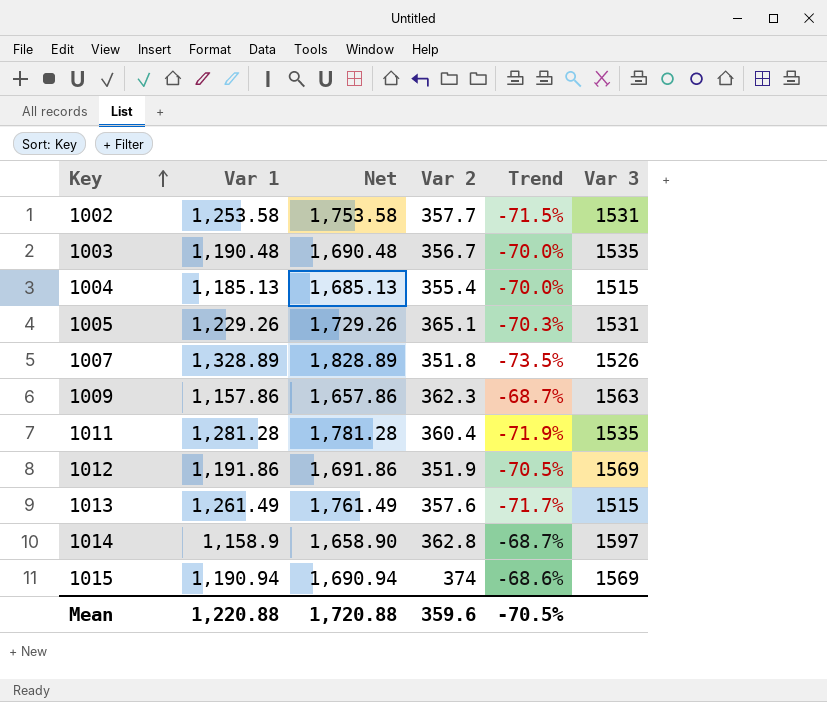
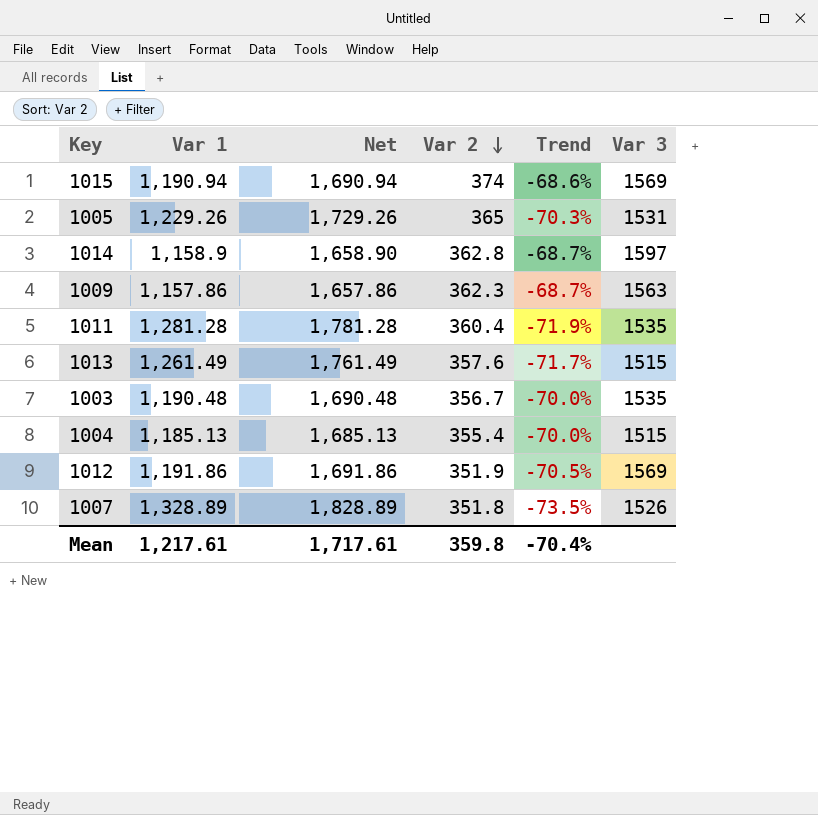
row order: Key ascending -> Var 2 descending
row 1002: 1,253.58 | 1,753.58 | 357.7 | -71.5% | 1531 -> none
1005 | Var 2: 365.1 -> 365
Mean | Var 1: 1,220.88 -> 1,217.61
Mean | Net: 1,720.88 -> 1,717.61
Mean | Var 2: 359.6 -> 359.8
Mean | Trend: -70.5% -> -70.4%

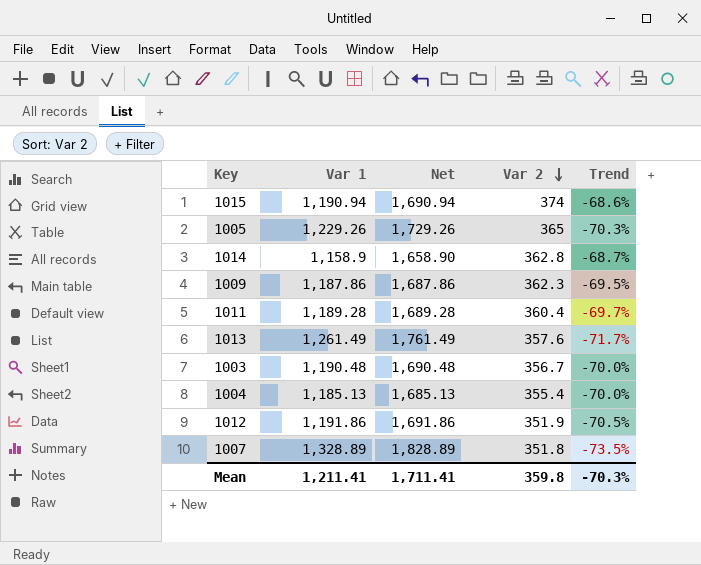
column Var 3 | position: 6 -> none
1009 | Var 1: 1,157.86 -> 1,187.86
1009 | Net: 1,657.86 -> 1,687.86
1009 | Trend: -68.7% -> -69.5%
1011 | Var 1: 1,281.28 -> 1,189.28
1011 | Net: 1,781.28 -> 1,689.28
1011 | Trend: -71.9% -> -69.7%
Mean | Var 1: 1,217.61 -> 1,211.41
Mean | Net: 1,717.61 -> 1,711.41
Mean | Trend: -70.4% -> -70.3%

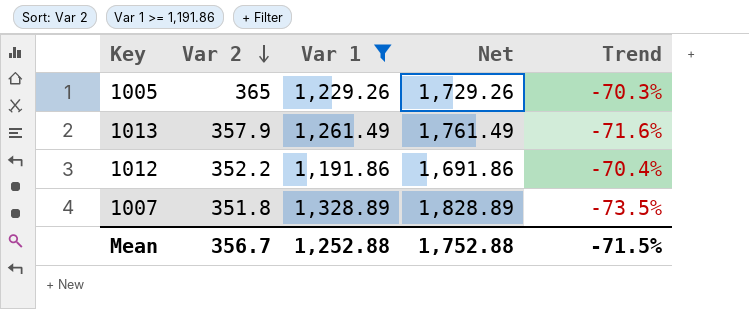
filter: none -> Var 1 >= 1,191.86
column Var 2 | position: 4 -> 2
1013 | Var 2: 357.6 -> 357.9
1013 | Trend: -71.7% -> -71.6%
1012 | Var 2: 351.9 -> 352.2
1012 | Trend: -70.5% -> -70.4%
Mean | Var 2: 359.8 -> 356.7
Mean | Var 1: 1,211.41 -> 1,252.88
Mean | Net: 1,711.41 -> 1,752.88
Mean | Trend: -70.3% -> -71.5%

